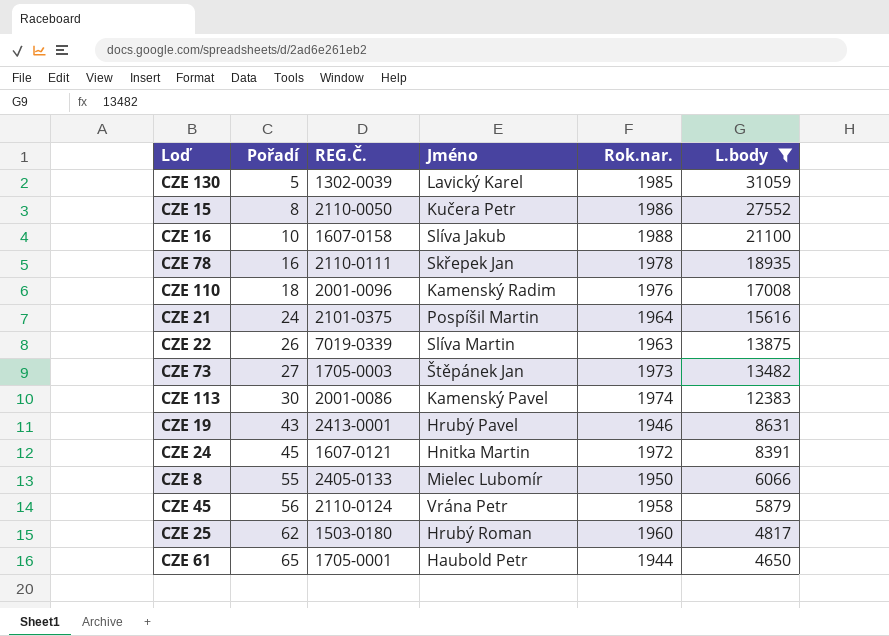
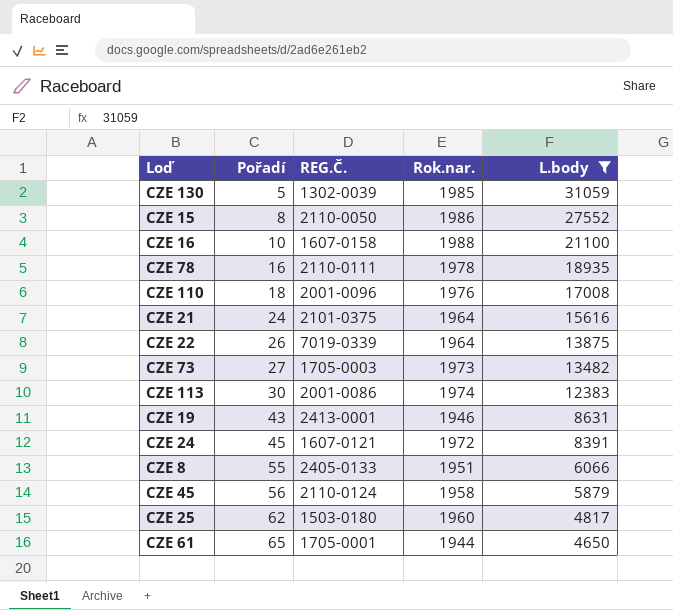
column Jméno | position: 4 -> none
CZE 22 | Rok.nar.: 1963 -> 1964
CZE 8 | Rok.nar.: 1950 -> 1951

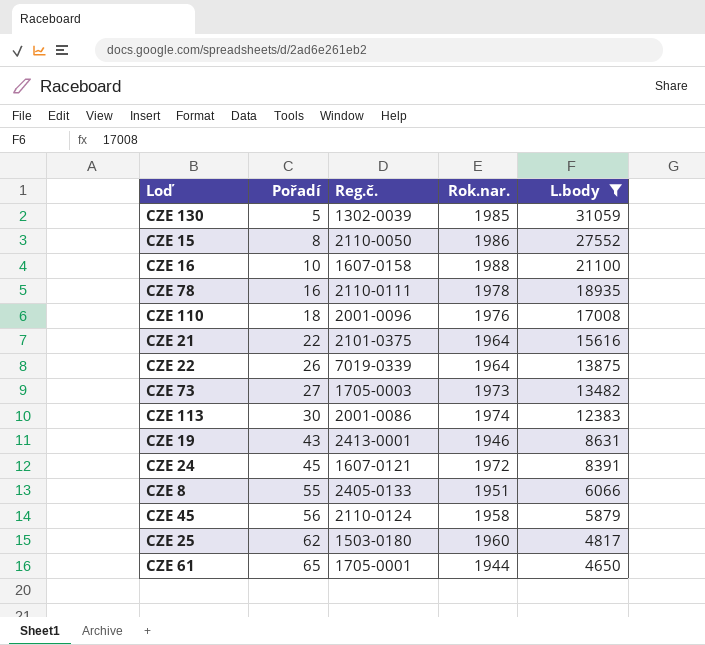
column name: REG.Č. -> Reg.č.
CZE 21 | Pořadí: 24 -> 22

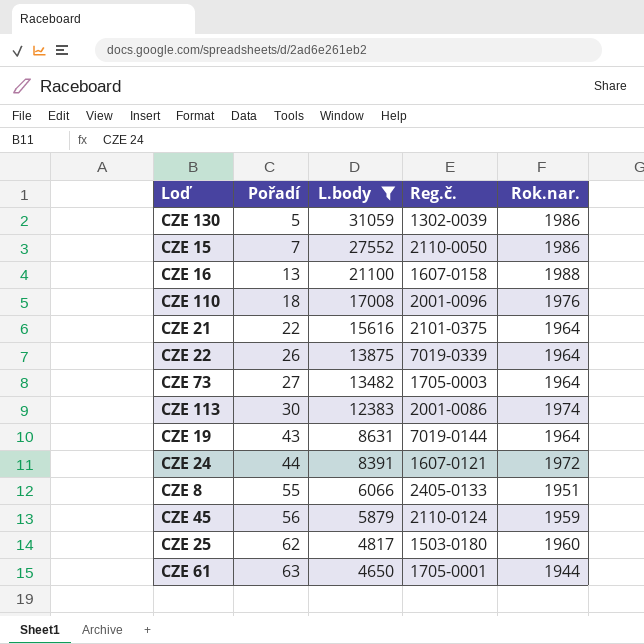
column L.body | position: 5 -> 3
row CZE 78: 16 | 2110-0111 | 1978 | 18935 -> none
CZE 130 | Rok.nar.: 1985 -> 1986
CZE 15 | Pořadí: 8 -> 7
CZE 16 | Pořadí: 10 -> 13
CZE 73 | Rok.nar.: 1973 -> 1964
CZE 19 | Reg.č.: 2413-0001 -> 7019-0144
CZE 19 | Rok.nar.: 1946 -> 1964
CZE 24 | Pořadí: 45 -> 44
CZE 45 | Rok.nar.: 1958 -> 1959
CZE 61 | Pořadí: 65 -> 63

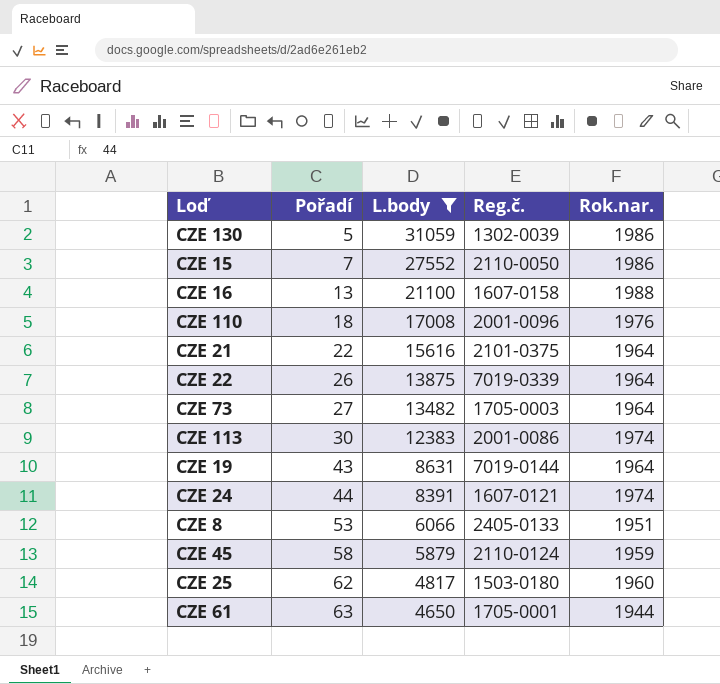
CZE 24 | Rok.nar.: 1972 -> 1974
CZE 8 | Pořadí: 55 -> 53
CZE 45 | Pořadí: 56 -> 58

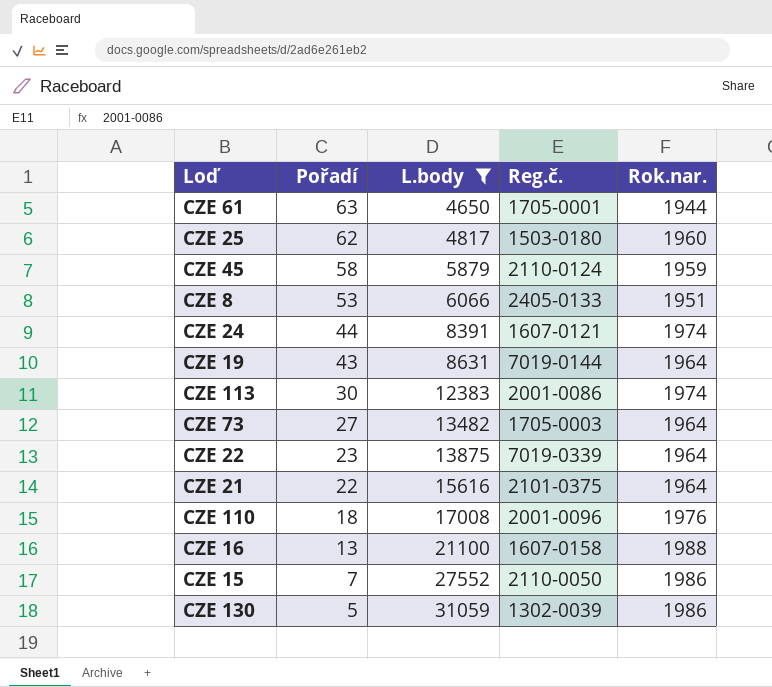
row order: Pořadí ascending -> Pořadí descending
CZE 22 | Pořadí: 26 -> 23

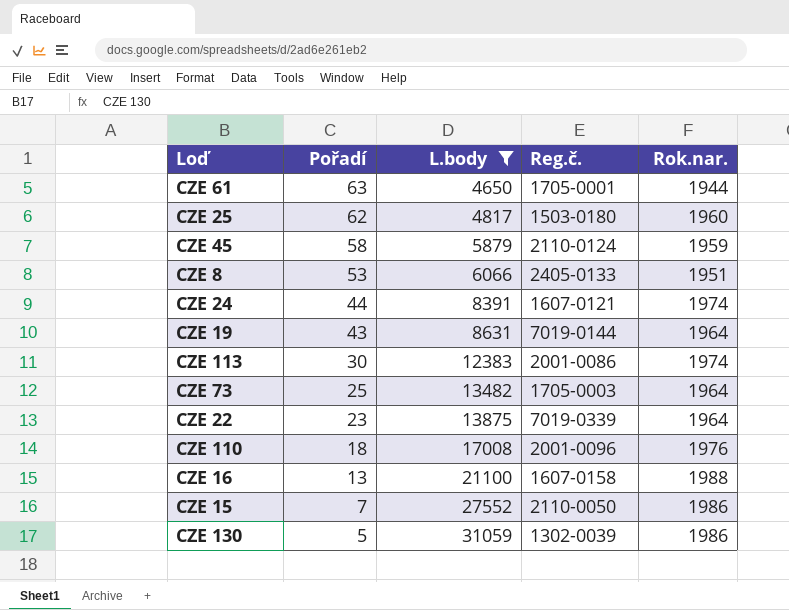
row CZE 21: 22 | 15616 | 2101-0375 | 1964 -> none
CZE 73 | Pořadí: 27 -> 25

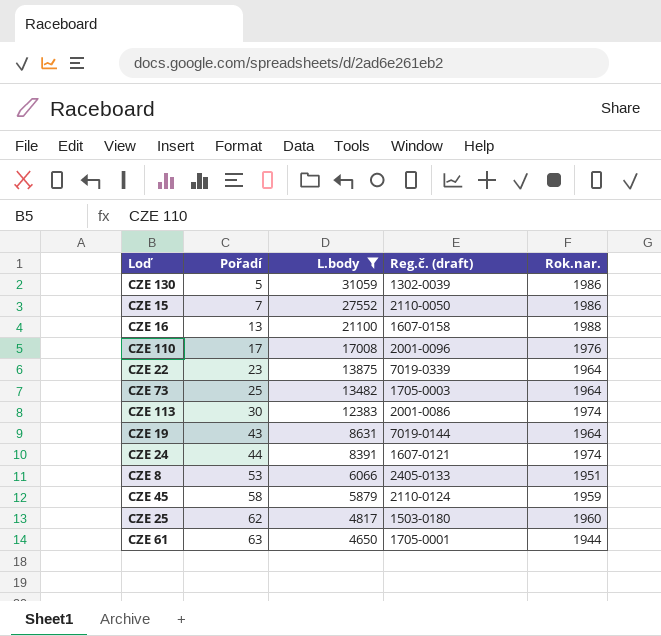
row order: Pořadí descending -> Pořadí ascending
column name: Reg.č. -> Reg.č. (draft)
CZE 110 | Pořadí: 18 -> 17

